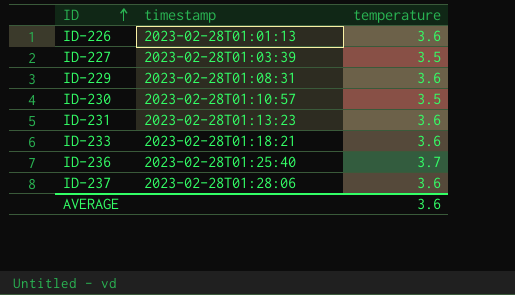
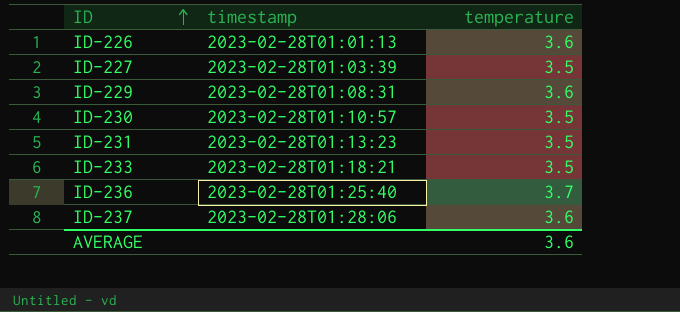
ID-231 | temperature: 3.6 -> 3.5
ID-233 | temperature: 3.6 -> 3.5

